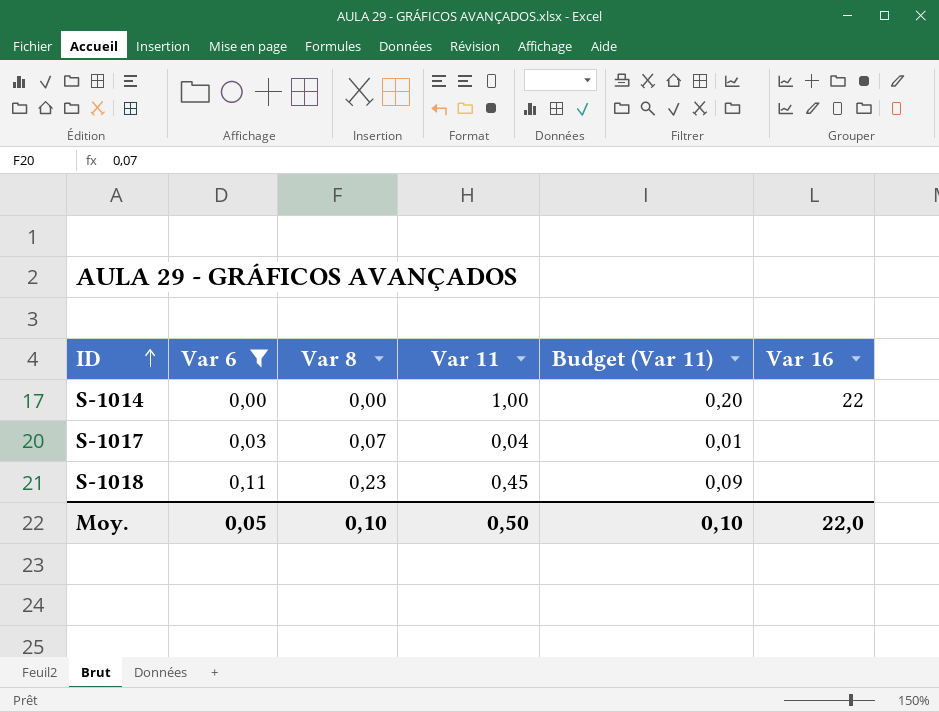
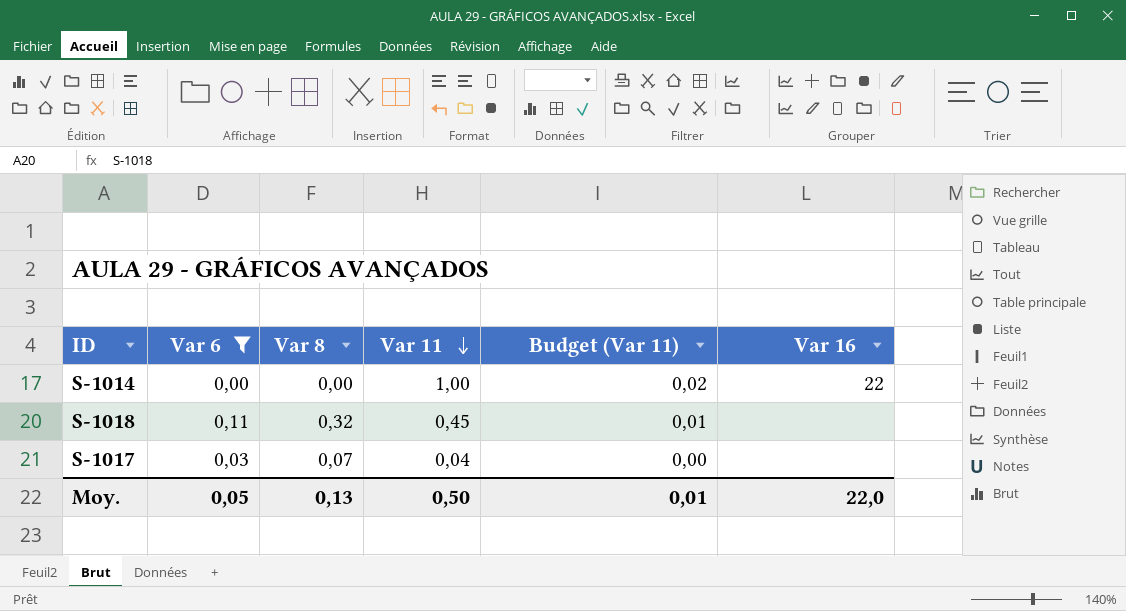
row order: ID ascending -> Var 11 descending
column Budget (Var 11) | formula: [Var 11] * 0,2 -> [Var 11] * 0,02
S-1018 | Var 8: 0,23 -> 0,32
Moy. | Var 8: 0,10 -> 0,13
Moy. | Budget (Var 11): 0,10 -> 0,01

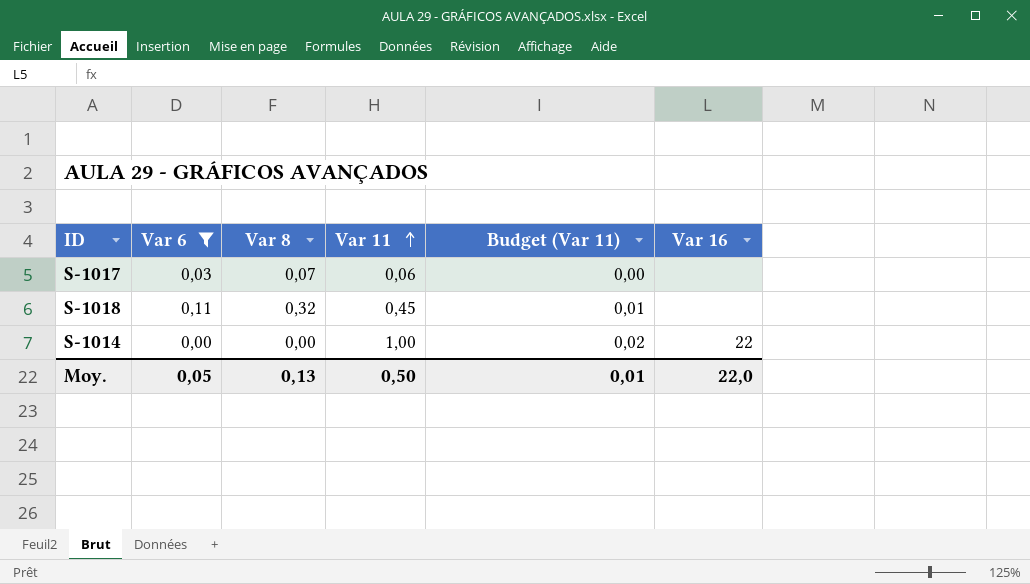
row order: Var 11 descending -> Var 11 ascending
S-1017 | Var 11: 0,04 -> 0,06

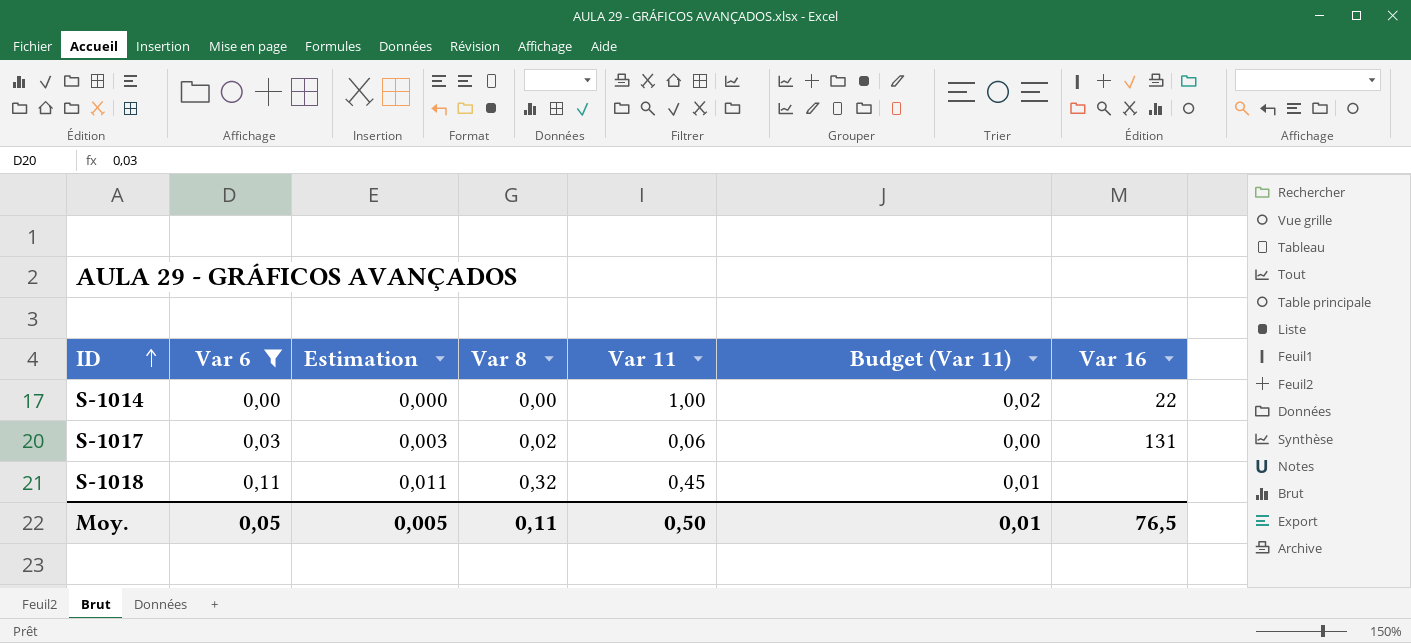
row order: Var 11 ascending -> ID ascending
column Estimation | formula: none -> [Var 6] * 0,1
S-1017 | Var 8: 0,07 -> 0,02
S-1017 | Var 16: none -> 131
Moy. | Var 8: 0,13 -> 0,11
Moy. | Var 16: 22,0 -> 76,5

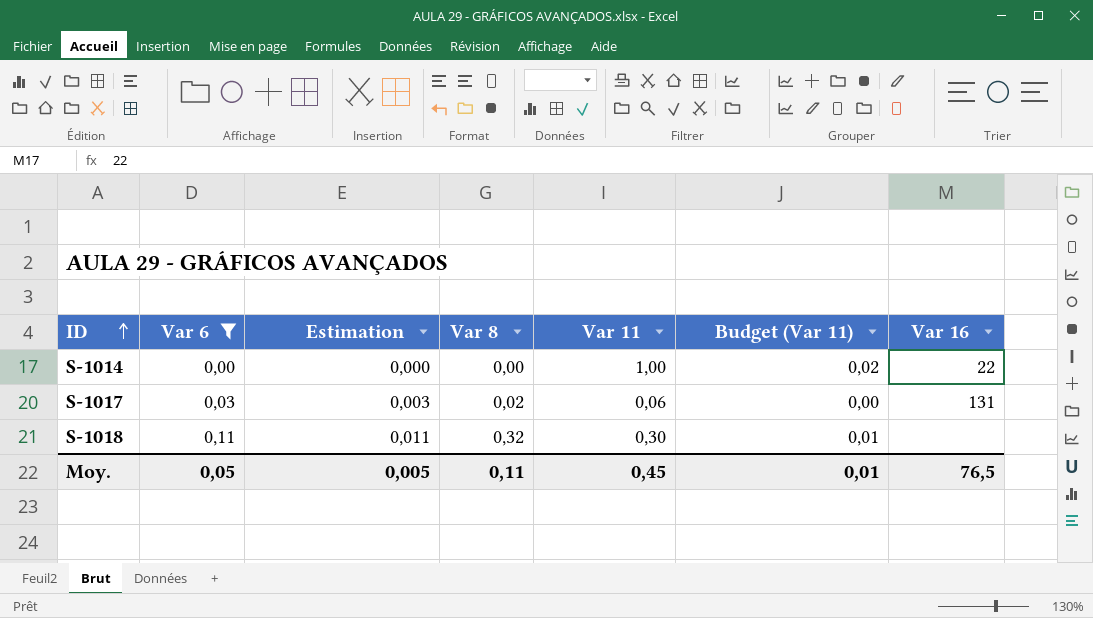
S-1018 | Var 11: 0,45 -> 0,30
Moy. | Var 11: 0,50 -> 0,45

